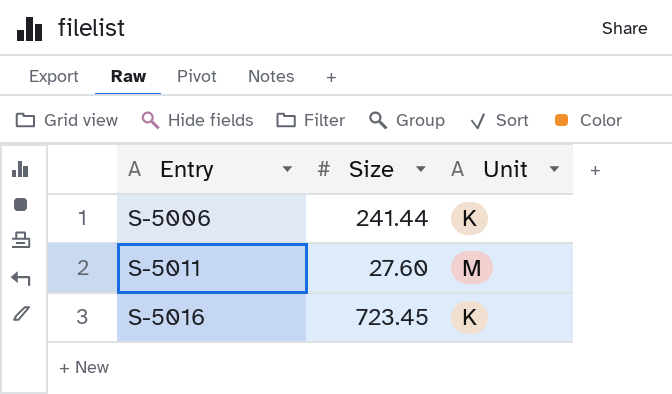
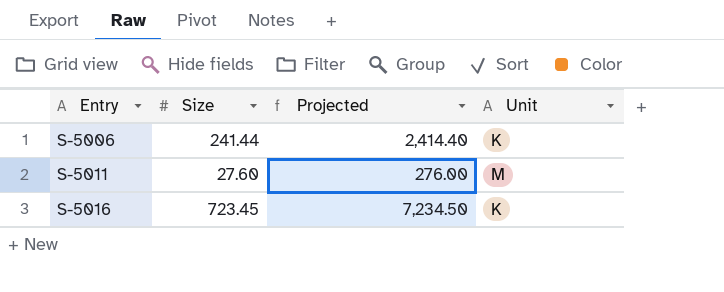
column Projected | formula: none -> [Size] * 10

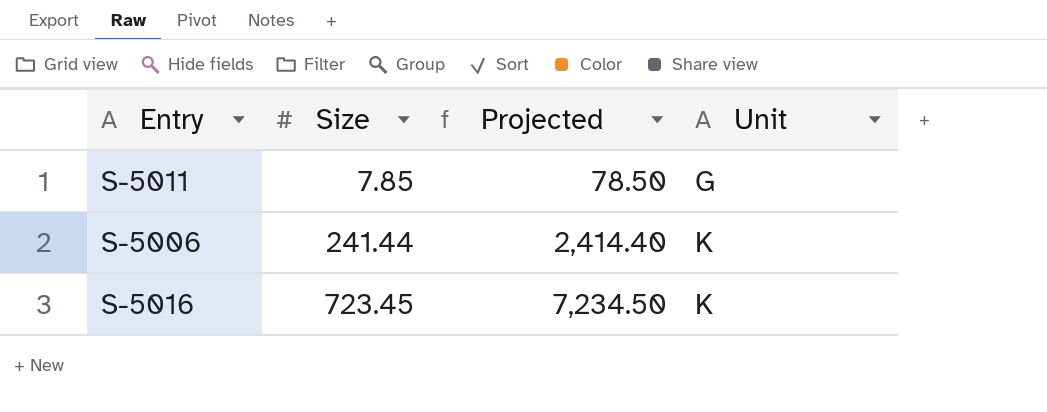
row order: Entry ascending -> Size ascending
S-5011 | Size: 27.60 -> 7.85
S-5011 | Projected: 276.00 -> 78.50
S-5011 | Unit: M -> G

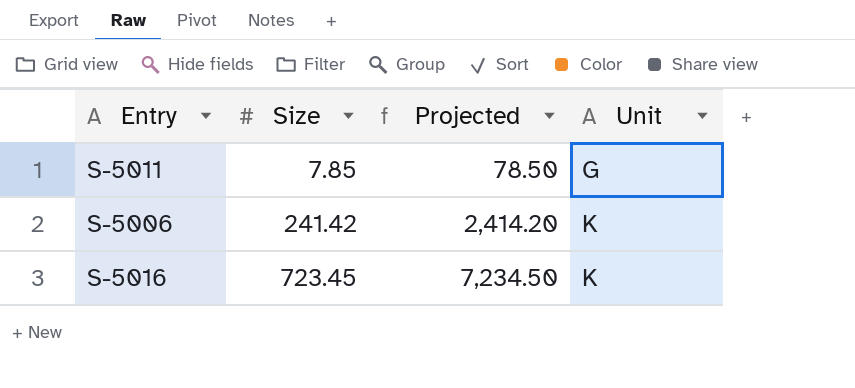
S-5006 | Size: 241.44 -> 241.42
S-5006 | Projected: 2,414.40 -> 2,414.20

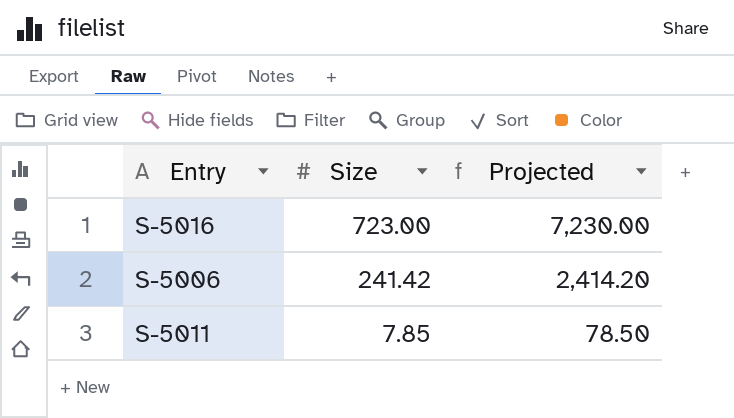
row order: Size ascending -> Size descending
column Unit | position: 4 -> none
S-5016 | Size: 723.45 -> 723.00
S-5016 | Projected: 7,234.50 -> 7,230.00

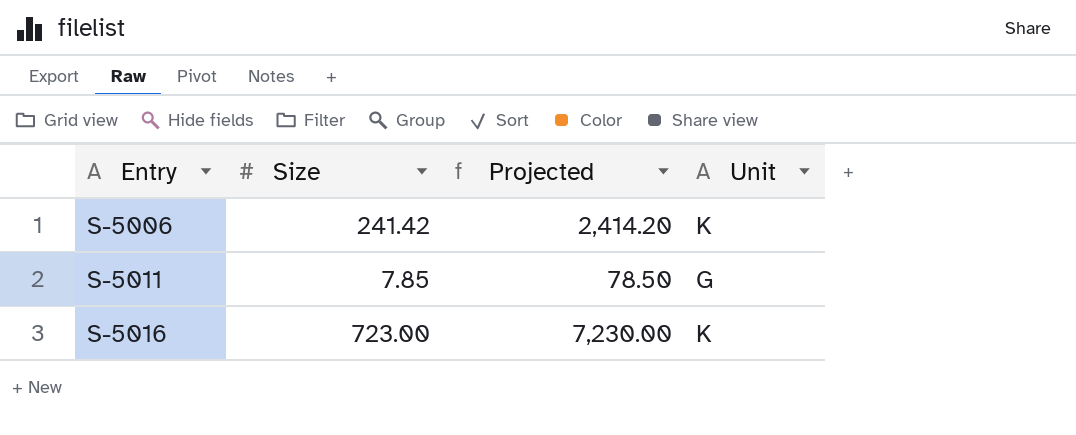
row order: Size descending -> Entry ascending
column Unit | position: none -> 4

